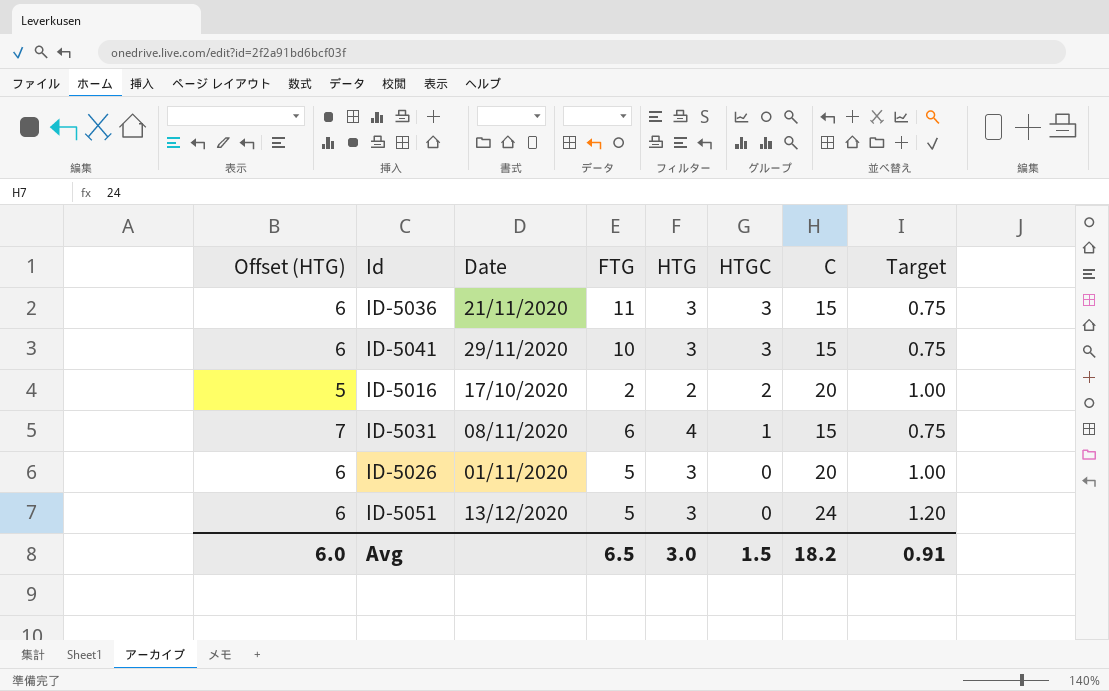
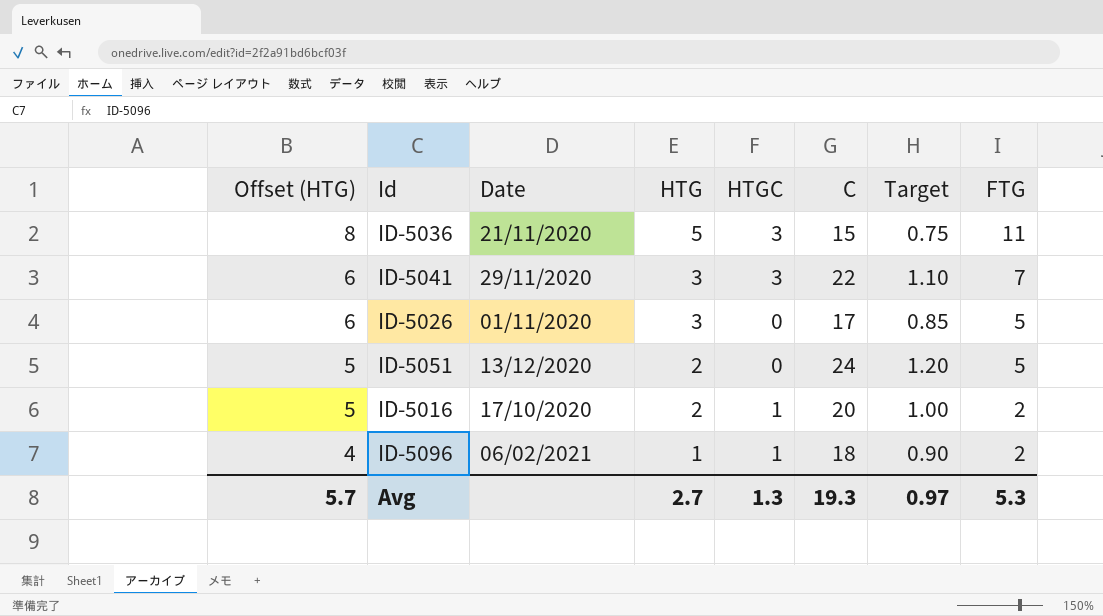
row order: HTGC descending -> Offset (HTG) descending
column FTG | position: 4 -> 8
row ID-5031: 7 | 08/11/2020 | 6 | 4 | 1 | 15 | 0.75 -> none
ID-5036 | Offset (HTG): 6 -> 8
ID-5036 | HTG: 3 -> 5
ID-5041 | C: 15 -> 22
ID-5041 | Target: 0.75 -> 1.10
ID-5041 | FTG: 10 -> 7
ID-5026 | C: 20 -> 17
ID-5026 | Target: 1.00 -> 0.85
ID-5051 | Offset (HTG): 6 -> 5
ID-5051 | HTG: 3 -> 2
ID-5016 | HTGC: 2 -> 1
row ID-5096: none -> 4 | 06/02/2021 | 1 | 1 | 18 | 0.90 | 2
Avg | Offset (HTG): 6.0 -> 5.7
Avg | HTG: 3.0 -> 2.7
Avg | HTGC: 1.5 -> 1.3
Avg | C: 18.2 -> 19.3
Avg | Target: 0.91 -> 0.97
Avg | FTG: 6.5 -> 5.3

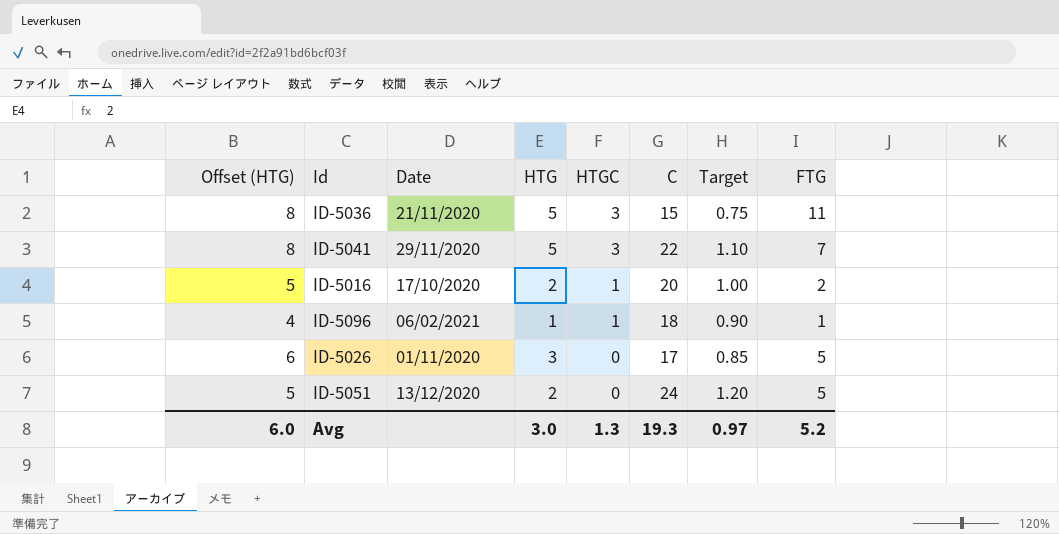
row order: Offset (HTG) descending -> HTGC descending
ID-5041 | Offset (HTG): 6 -> 8
ID-5041 | HTG: 3 -> 5
ID-5096 | FTG: 2 -> 1
Avg | Offset (HTG): 5.7 -> 6.0
Avg | HTG: 2.7 -> 3.0
Avg | FTG: 5.3 -> 5.2

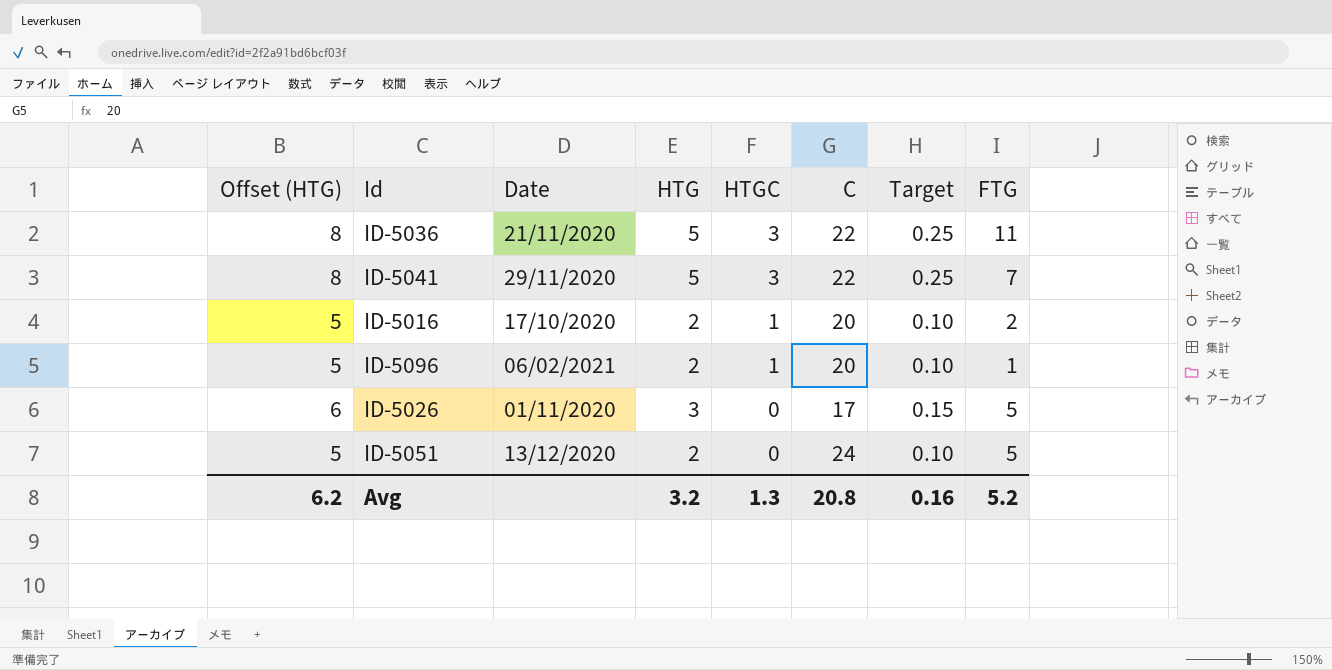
column Target | formula: [C] * 0.05 -> [HTG] * 0.05
ID-5036 | C: 15 -> 22
ID-5096 | Offset (HTG): 4 -> 5
ID-5096 | HTG: 1 -> 2
ID-5096 | C: 18 -> 20
Avg | Offset (HTG): 6.0 -> 6.2
Avg | HTG: 3.0 -> 3.2
Avg | C: 19.3 -> 20.8
Avg | Target: 0.97 -> 0.16

